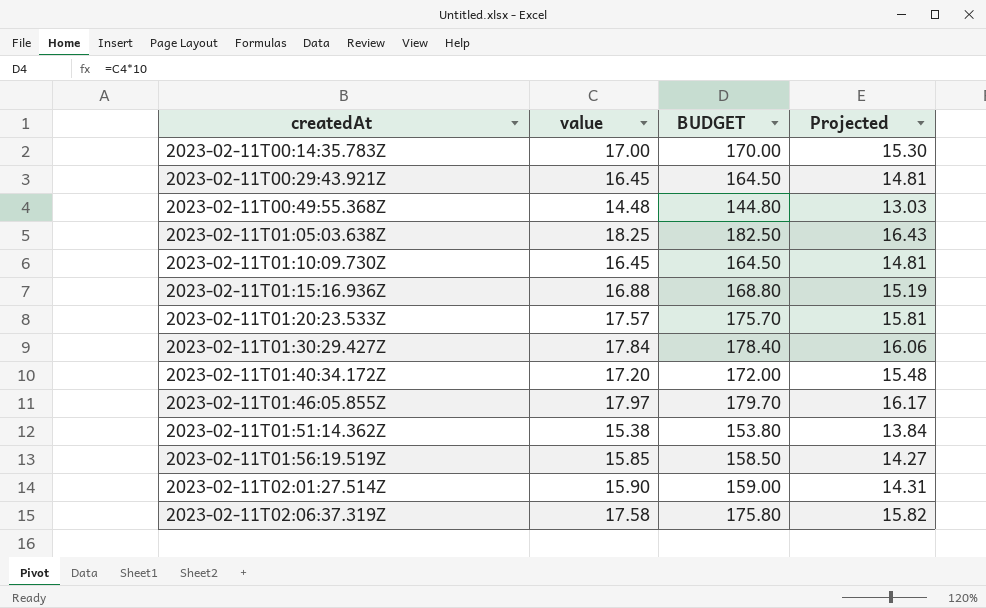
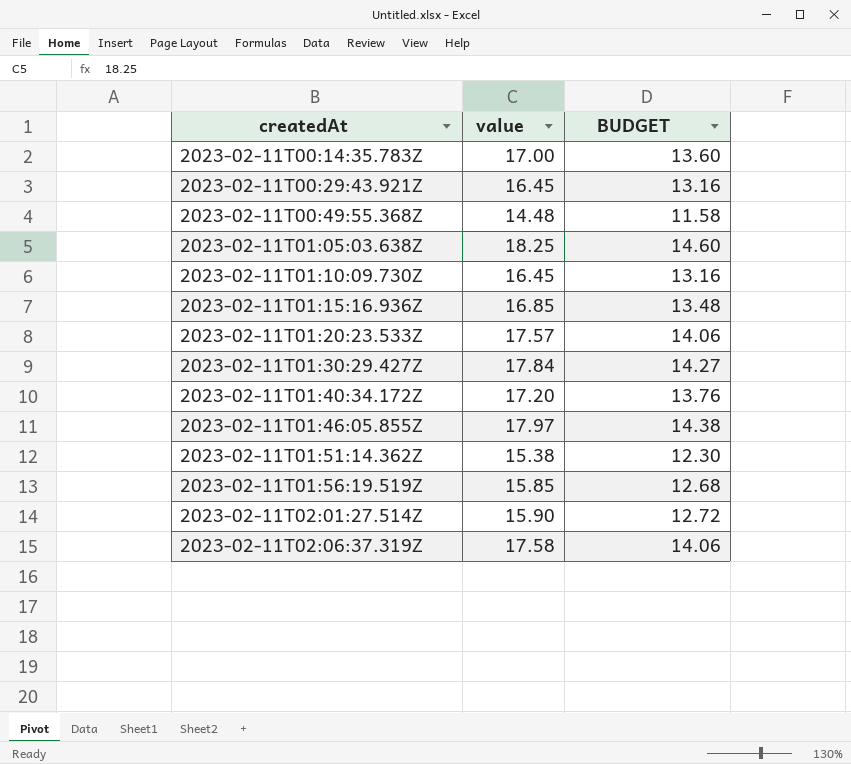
column Projected | formula: [value] * 0.9 -> none
column BUDGET | formula: [value] * 10 -> [value] * 0.8
2023-02-11T01:15:16.936Z | value: 16.88 -> 16.85

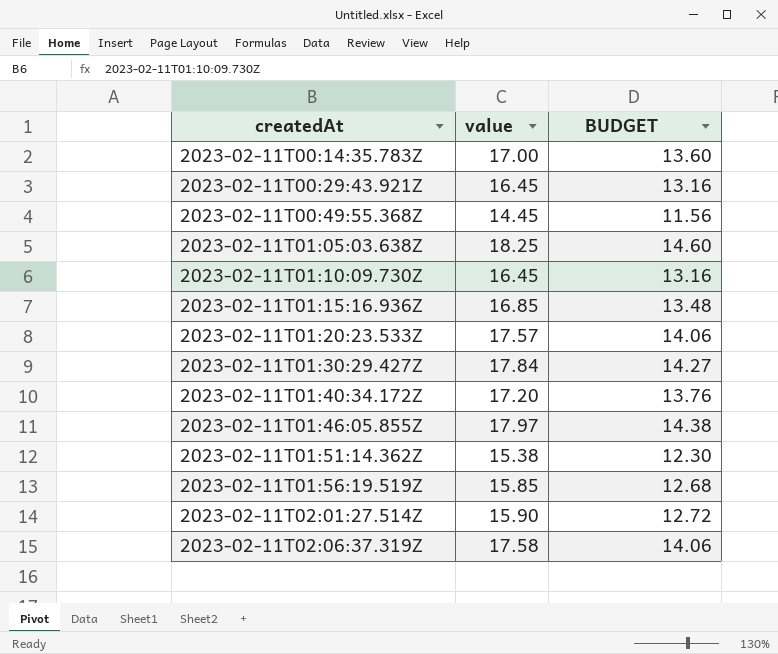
2023-02-11T00:49:55.368Z | value: 14.48 -> 14.45
2023-02-11T00:49:55.368Z | BUDGET: 11.58 -> 11.56

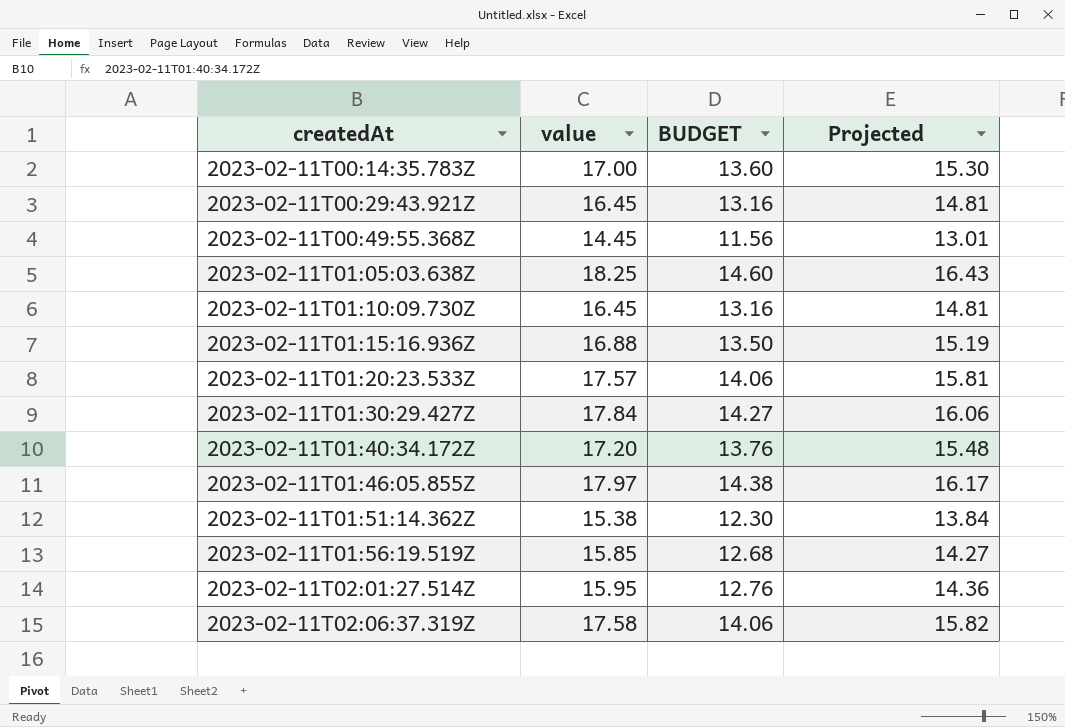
column Projected | formula: none -> [value] * 0.9
2023-02-11T01:15:16.936Z | value: 16.85 -> 16.88
2023-02-11T01:15:16.936Z | BUDGET: 13.48 -> 13.50
2023-02-11T02:01:27.514Z | value: 15.90 -> 15.95
2023-02-11T02:01:27.514Z | BUDGET: 12.72 -> 12.76

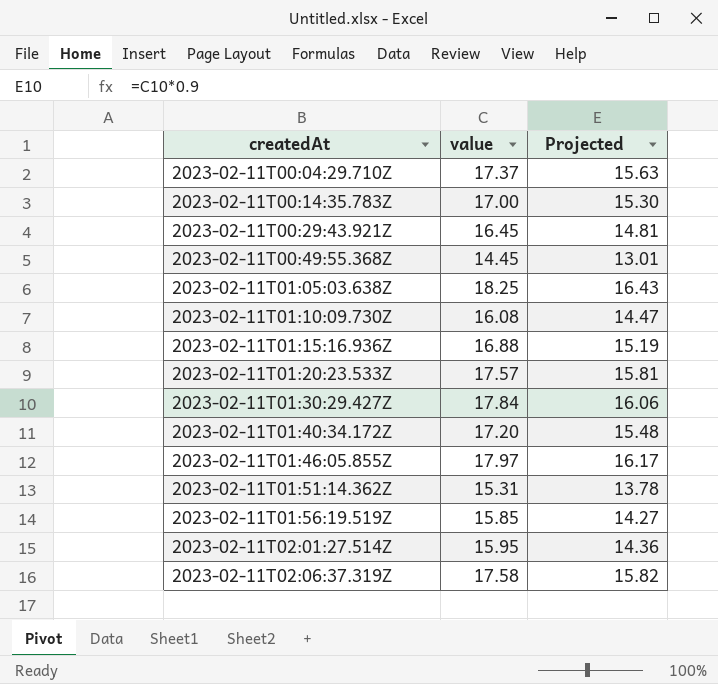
column BUDGET | formula: [value] * 0.8 -> none
row 2023-02-11T00:04:29.710Z: none -> 17.37 | 15.63
2023-02-11T01:10:09.730Z | value: 16.45 -> 16.08
2023-02-11T01:10:09.730Z | Projected: 14.81 -> 14.47
2023-02-11T01:51:14.362Z | value: 15.38 -> 15.31
2023-02-11T01:51:14.362Z | Projected: 13.84 -> 13.78

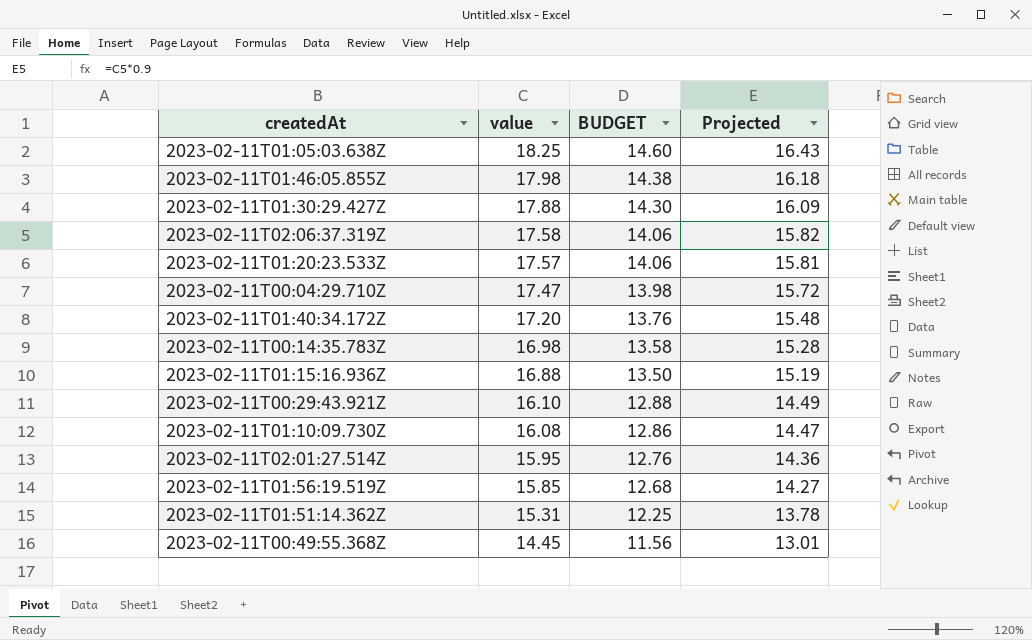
row order: createdAt ascending -> value descending
column BUDGET | formula: none -> [value] * 0.8
2023-02-11T01:46:05.855Z | value: 17.97 -> 17.98
2023-02-11T01:46:05.855Z | Projected: 16.17 -> 16.18
2023-02-11T01:30:29.427Z | value: 17.84 -> 17.88
2023-02-11T01:30:29.427Z | Projected: 16.06 -> 16.09
2023-02-11T00:04:29.710Z | value: 17.37 -> 17.47
2023-02-11T00:04:29.710Z | Projected: 15.63 -> 15.72
2023-02-11T00:14:35.783Z | value: 17.00 -> 16.98
2023-02-11T00:14:35.783Z | Projected: 15.30 -> 15.28
2023-02-11T00:29:43.921Z | value: 16.45 -> 16.10
2023-02-11T00:29:43.921Z | Projected: 14.81 -> 14.49

